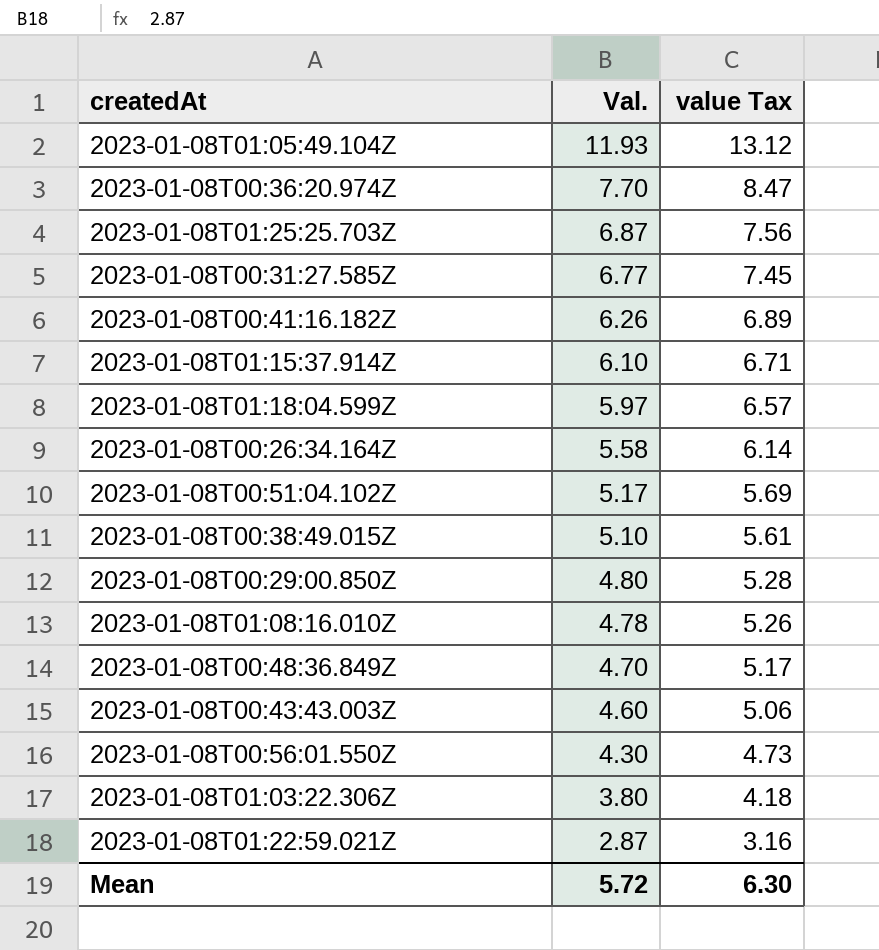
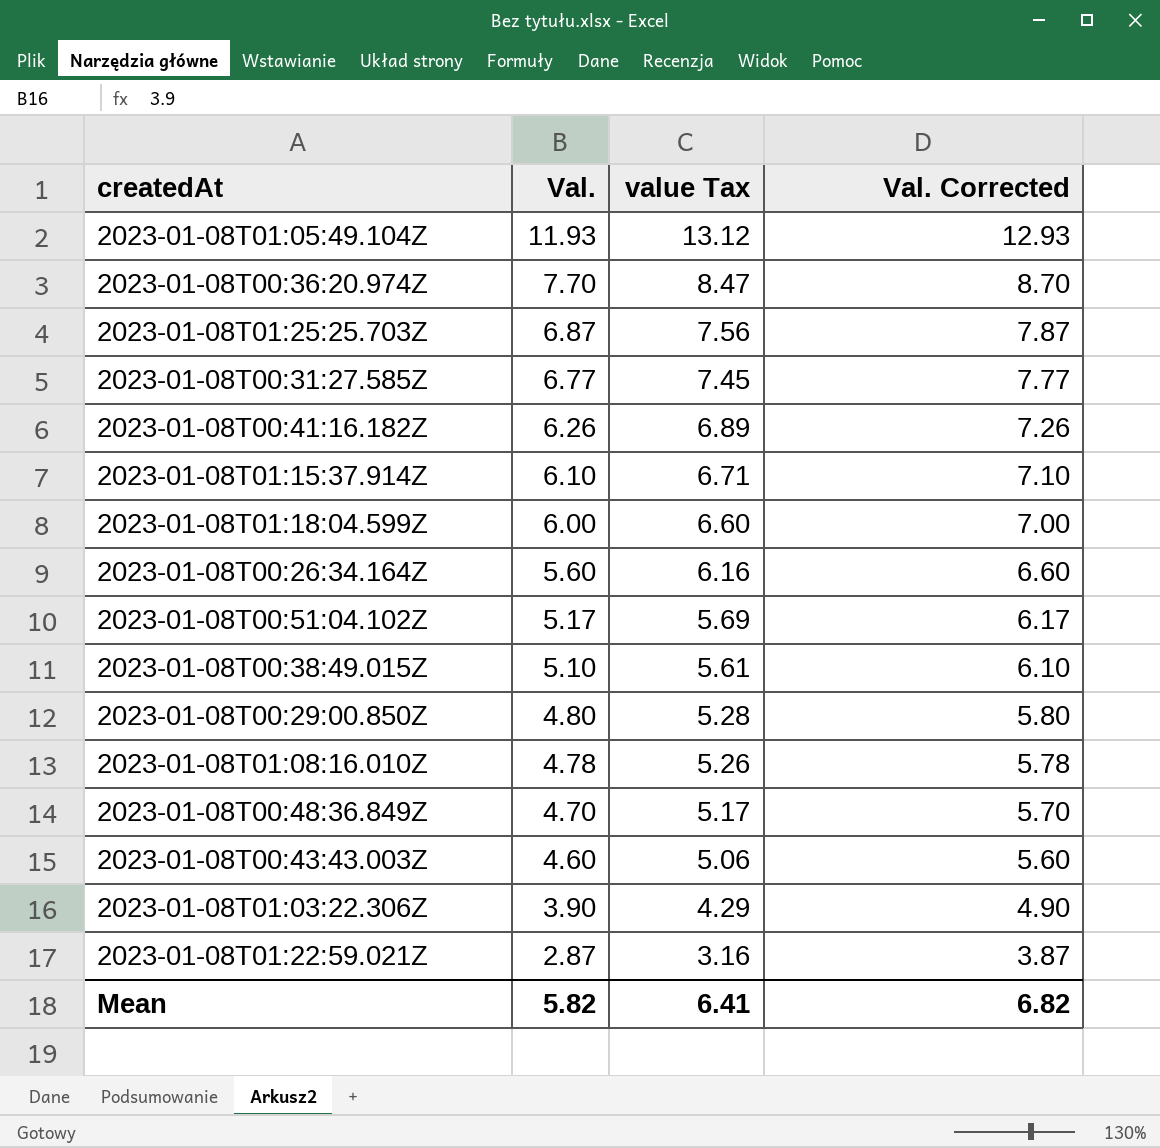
column Val. Corrected | formula: none -> [Val.] + 1
row 2023-01-08T00:56:01.550Z: 4.30 | 4.73 -> none
2023-01-08T01:18:04.599Z | Val.: 5.97 -> 6.00
2023-01-08T01:18:04.599Z | value Tax: 6.57 -> 6.60
2023-01-08T00:26:34.164Z | Val.: 5.58 -> 5.60
2023-01-08T00:26:34.164Z | value Tax: 6.14 -> 6.16
2023-01-08T01:03:22.306Z | Val.: 3.80 -> 3.90
2023-01-08T01:03:22.306Z | value Tax: 4.18 -> 4.29
Mean | Val.: 5.72 -> 5.82
Mean | value Tax: 6.30 -> 6.41

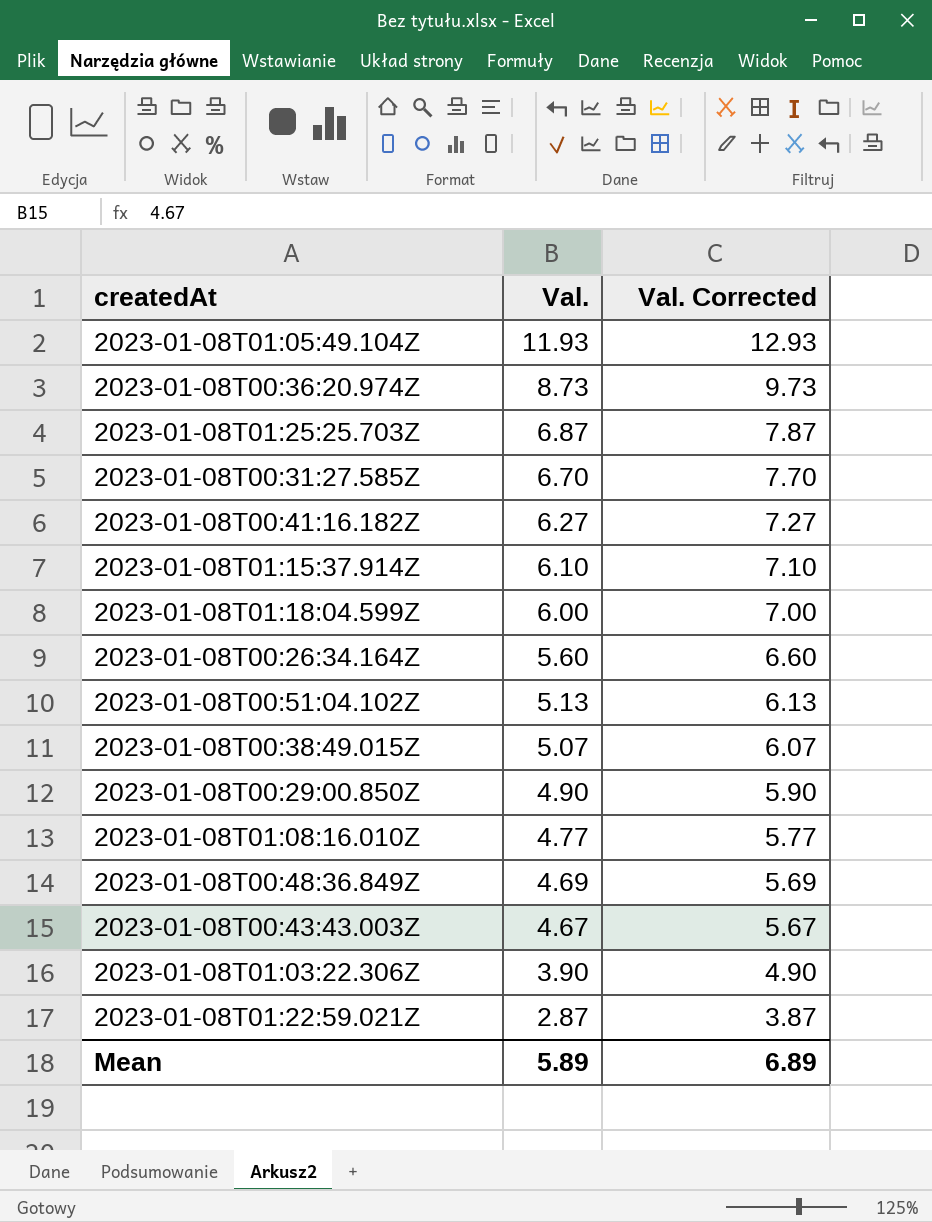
column value Tax | formula: [Val.] * 1.1 -> none
2023-01-08T00:36:20.974Z | Val.: 7.70 -> 8.73
2023-01-08T00:36:20.974Z | Val. Corrected: 8.70 -> 9.73
2023-01-08T00:31:27.585Z | Val.: 6.77 -> 6.70
2023-01-08T00:31:27.585Z | Val. Corrected: 7.77 -> 7.70
2023-01-08T00:41:16.182Z | Val.: 6.26 -> 6.27
2023-01-08T00:41:16.182Z | Val. Corrected: 7.26 -> 7.27
2023-01-08T00:51:04.102Z | Val.: 5.17 -> 5.13
2023-01-08T00:51:04.102Z | Val. Corrected: 6.17 -> 6.13
2023-01-08T00:38:49.015Z | Val.: 5.10 -> 5.07
2023-01-08T00:38:49.015Z | Val. Corrected: 6.10 -> 6.07
2023-01-08T00:29:00.850Z | Val.: 4.80 -> 4.90
2023-01-08T00:29:00.850Z | Val. Corrected: 5.80 -> 5.90
2023-01-08T01:08:16.010Z | Val.: 4.78 -> 4.77
2023-01-08T01:08:16.010Z | Val. Corrected: 5.78 -> 5.77
2023-01-08T00:48:36.849Z | Val.: 4.70 -> 4.69
2023-01-08T00:48:36.849Z | Val. Corrected: 5.70 -> 5.69
2023-01-08T00:43:43.003Z | Val.: 4.60 -> 4.67
2023-01-08T00:43:43.003Z | Val. Corrected: 5.60 -> 5.67
Mean | Val.: 5.82 -> 5.89
Mean | Val. Corrected: 6.82 -> 6.89

